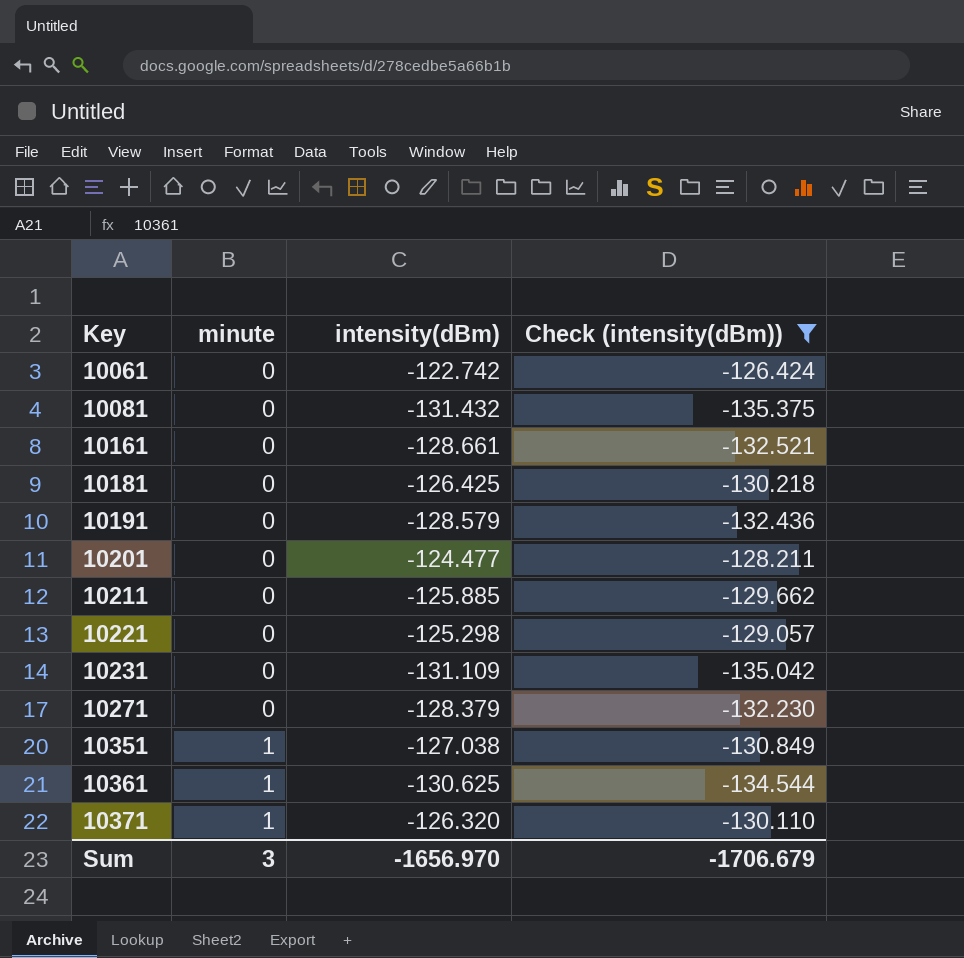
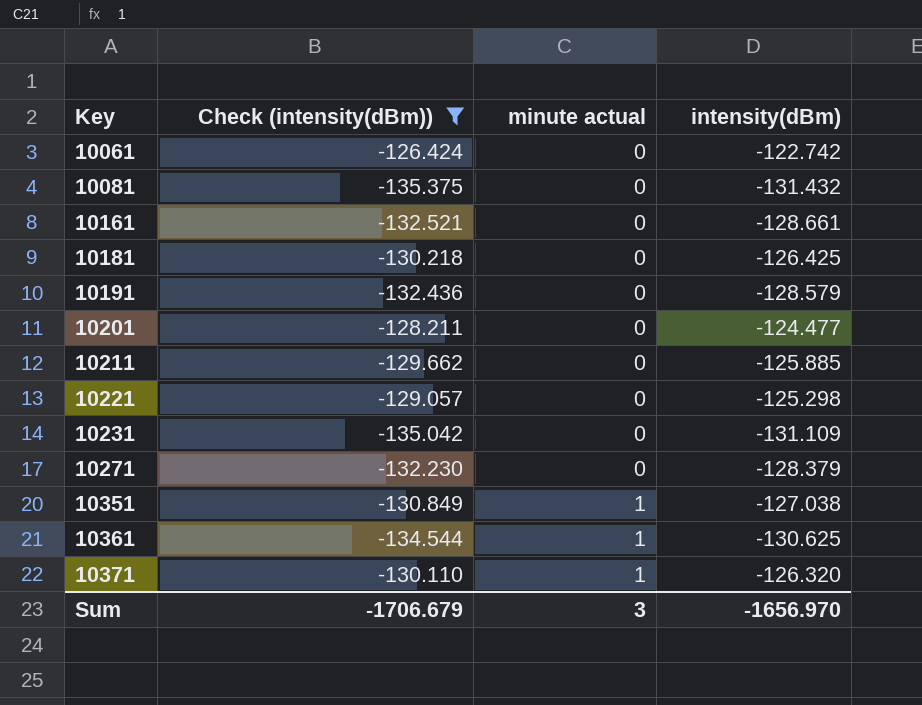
column Check (intensity(dBm)) | position: 4 -> 2
column name: minute -> minute actual

